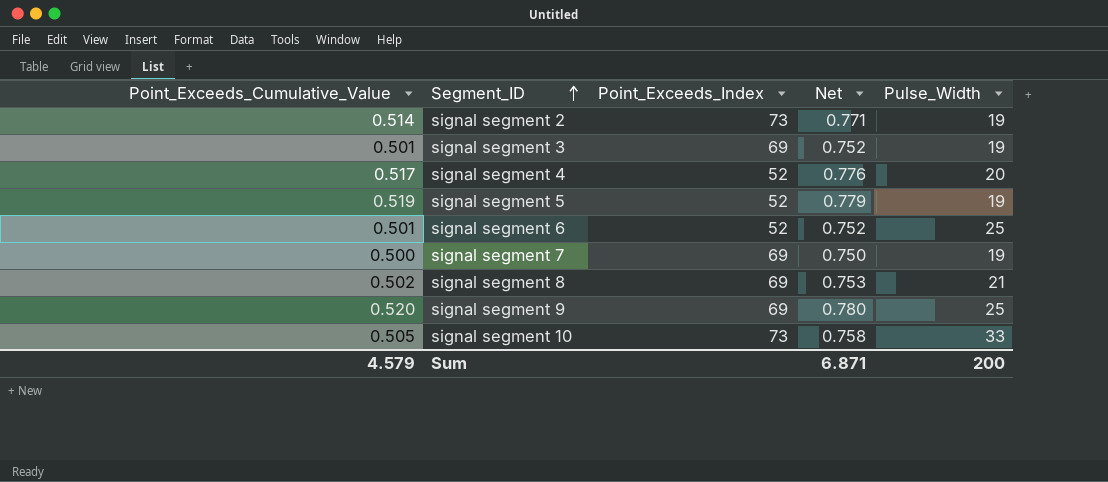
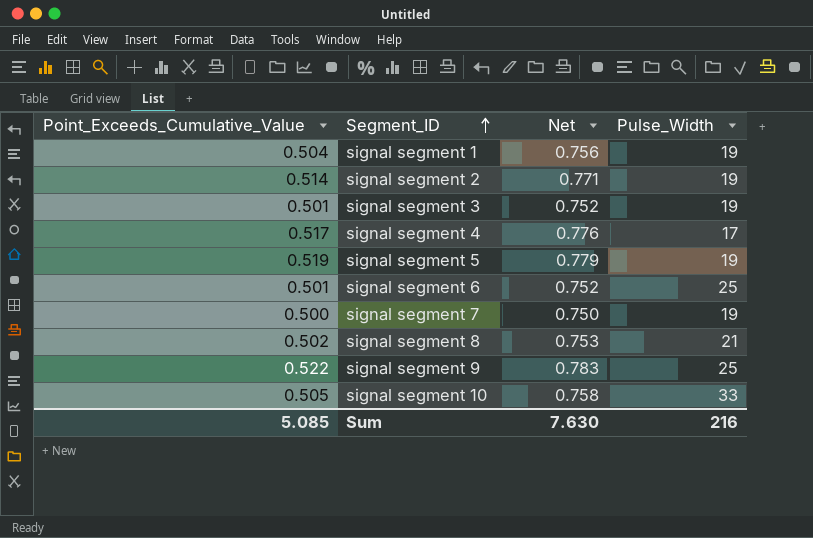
column Point_Exceeds_Index | position: 3 -> none
row signal segment 1: none -> 0.504 | 0.756 | 19
signal segment 4 | Pulse_Width: 20 -> 17
signal segment 9 | Point_Exceeds_Cumulative_Value: 0.520 -> 0.522
signal segment 9 | Net: 0.780 -> 0.783
Sum | Point_Exceeds_Cumulative_Value: 4.579 -> 5.085
Sum | Net: 6.871 -> 7.630
Sum | Pulse_Width: 200 -> 216

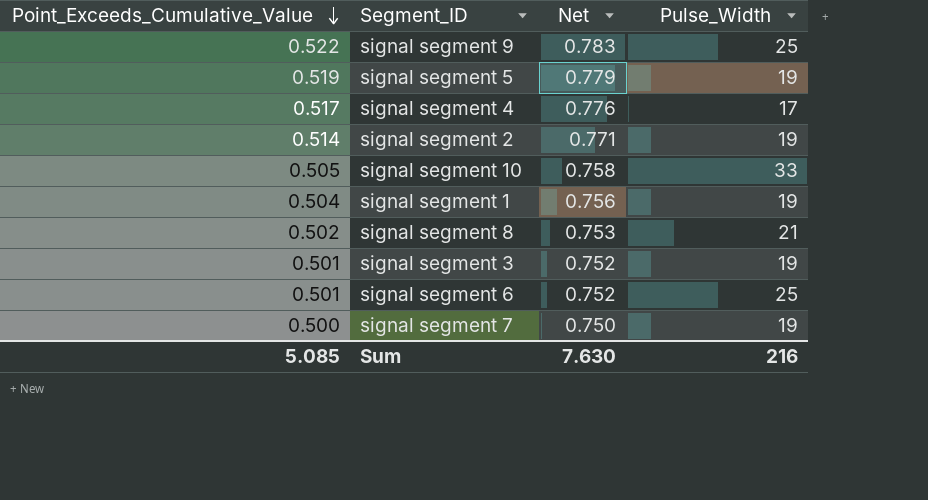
row order: Segment_ID ascending -> Point_Exceeds_Cumulative_Value descending

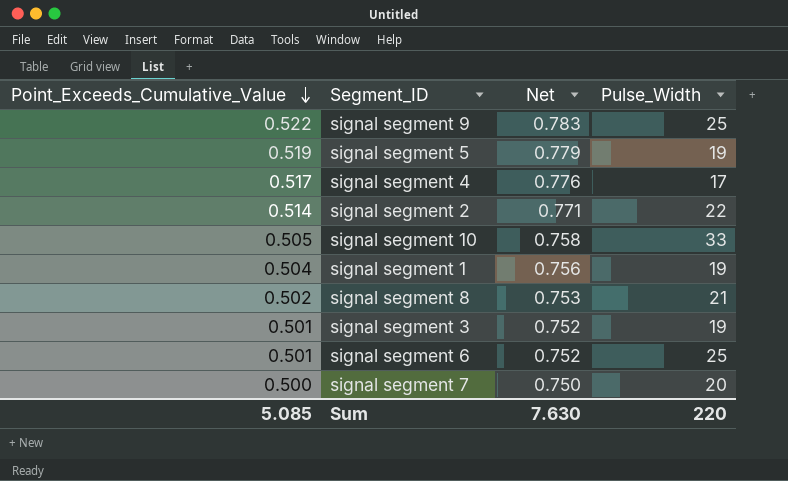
signal segment 2 | Pulse_Width: 19 -> 22
signal segment 7 | Pulse_Width: 19 -> 20
Sum | Pulse_Width: 216 -> 220

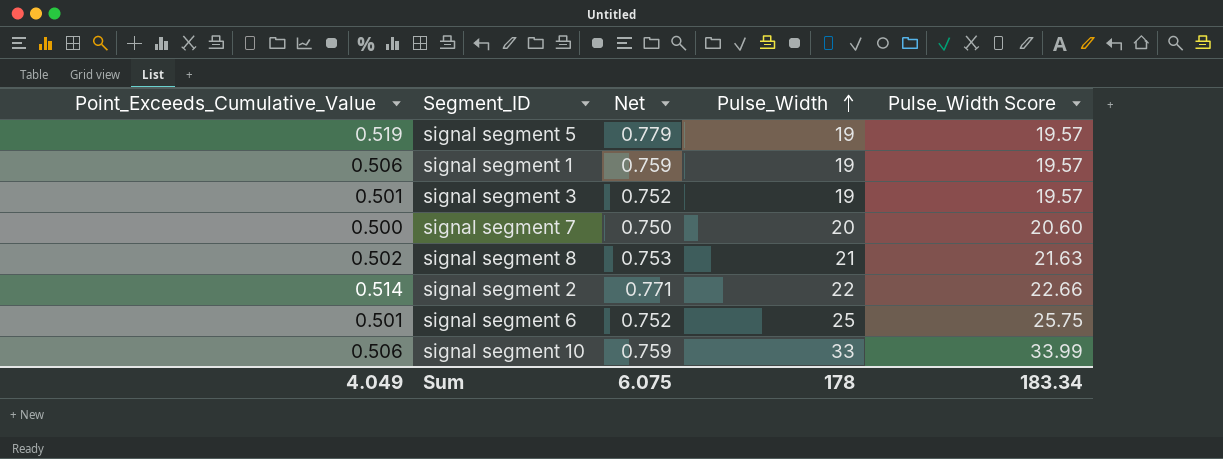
row order: Point_Exceeds_Cumulative_Value descending -> Pulse_Width ascending
column Pulse_Width Score | formula: none -> [Pulse_Width] * 1.03
row signal segment 9: 0.522 | 0.783 | 25 -> none
row signal segment 4: 0.517 | 0.776 | 17 -> none
signal segment 1 | Point_Exceeds_Cumulative_Value: 0.504 -> 0.506
signal segment 1 | Net: 0.756 -> 0.759
signal segment 10 | Point_Exceeds_Cumulative_Value: 0.505 -> 0.506
signal segment 10 | Net: 0.758 -> 0.759
Sum | Point_Exceeds_Cumulative_Value: 5.085 -> 4.049
Sum | Net: 7.630 -> 6.075
Sum | Pulse_Width: 220 -> 178

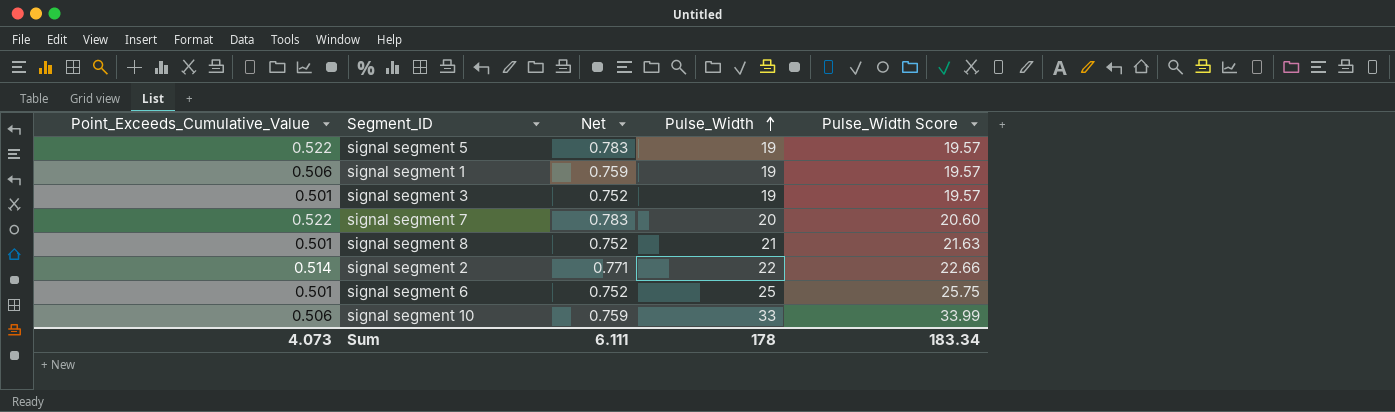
signal segment 5 | Point_Exceeds_Cumulative_Value: 0.519 -> 0.522
signal segment 5 | Net: 0.779 -> 0.783
signal segment 7 | Point_Exceeds_Cumulative_Value: 0.500 -> 0.522
signal segment 7 | Net: 0.750 -> 0.783
signal segment 8 | Point_Exceeds_Cumulative_Value: 0.502 -> 0.501
signal segment 8 | Net: 0.753 -> 0.752
Sum | Point_Exceeds_Cumulative_Value: 4.049 -> 4.073
Sum | Net: 6.075 -> 6.111

